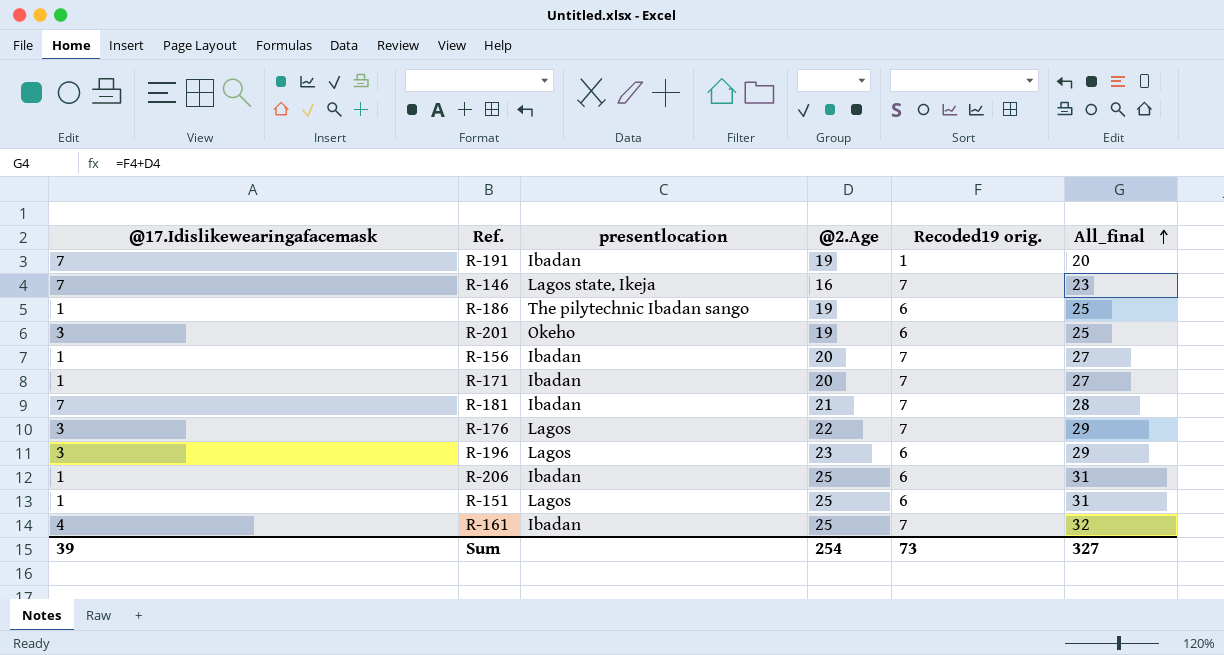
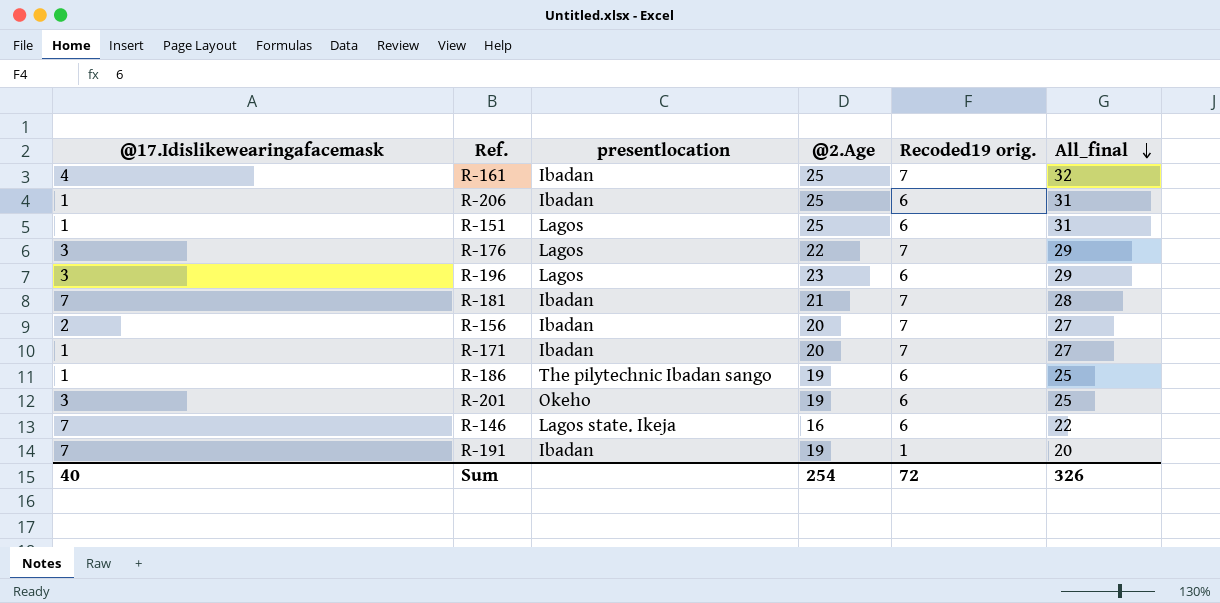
row order: All_final ascending -> All_final descending
R-156 | @17.Idislikewearingafacemask: 1 -> 2
R-146 | Recoded19 orig.: 7 -> 6
R-146 | All_final: 23 -> 22
Sum | @17.Idislikewearingafacemask: 39 -> 40
Sum | Recoded19 orig.: 73 -> 72
Sum | All_final: 327 -> 326

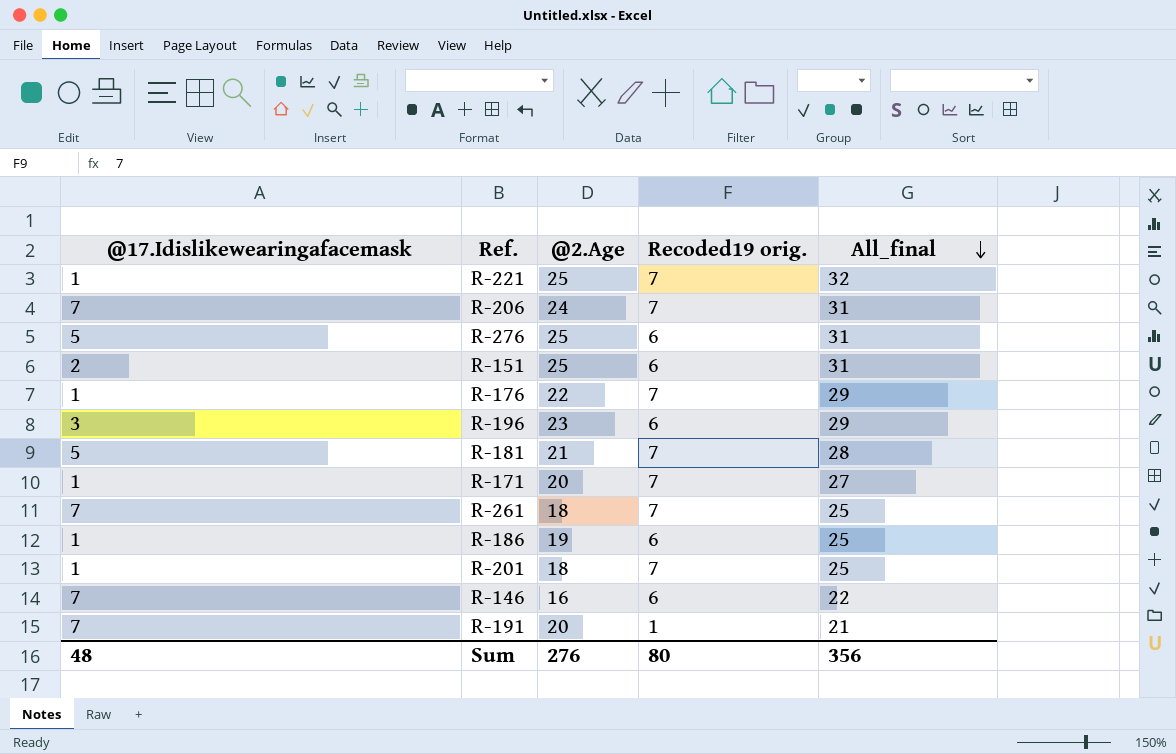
column presentlocation | position: 3 -> none
row R-161: 4 | Ibadan | 25 | 7 | 32 -> none
row R-156: 2 | Ibadan | 20 | 7 | 27 -> none
row R-221: none -> 1 | 25 | 7 | 32
R-206 | @17.Idislikewearingafacemask: 1 -> 7
R-206 | @2.Age: 25 -> 24
R-206 | Recoded19 orig.: 6 -> 7
row R-276: none -> 5 | 25 | 6 | 31
R-151 | @17.Idislikewearingafacemask: 1 -> 2
R-176 | @17.Idislikewearingafacemask: 3 -> 1
R-181 | @17.Idislikewearingafacemask: 7 -> 5
row R-261: none -> 7 | 18 | 7 | 25
R-201 | @17.Idislikewearingafacemask: 3 -> 1
R-201 | @2.Age: 19 -> 18
R-201 | Recoded19 orig.: 6 -> 7
R-191 | @2.Age: 19 -> 20
R-191 | All_final: 20 -> 21
Sum | @17.Idislikewearingafacemask: 40 -> 48
Sum | @2.Age: 254 -> 276
Sum | Recoded19 orig.: 72 -> 80
Sum | All_final: 326 -> 356

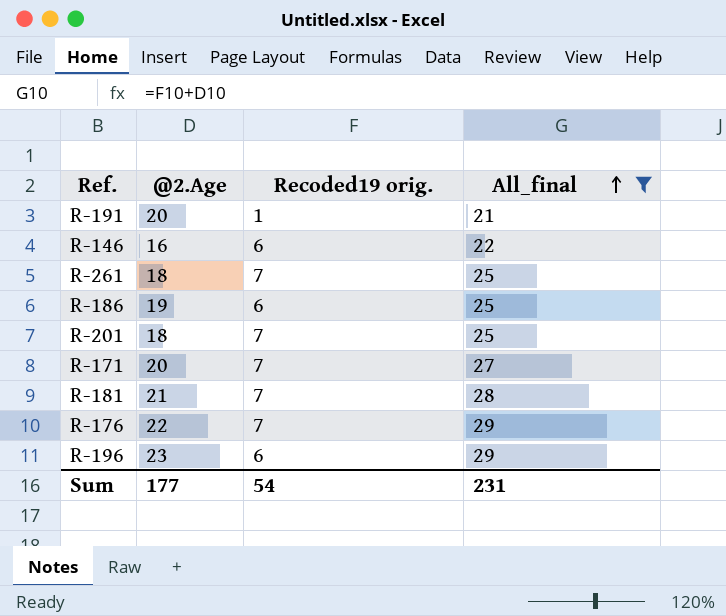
filter: none -> All_final <= 29
row order: All_final descending -> All_final ascending
column @17.Idislikewearingafacemask | position: 1 -> none
Sum | @2.Age: 276 -> 177
Sum | Recoded19 orig.: 80 -> 54
Sum | All_final: 356 -> 231

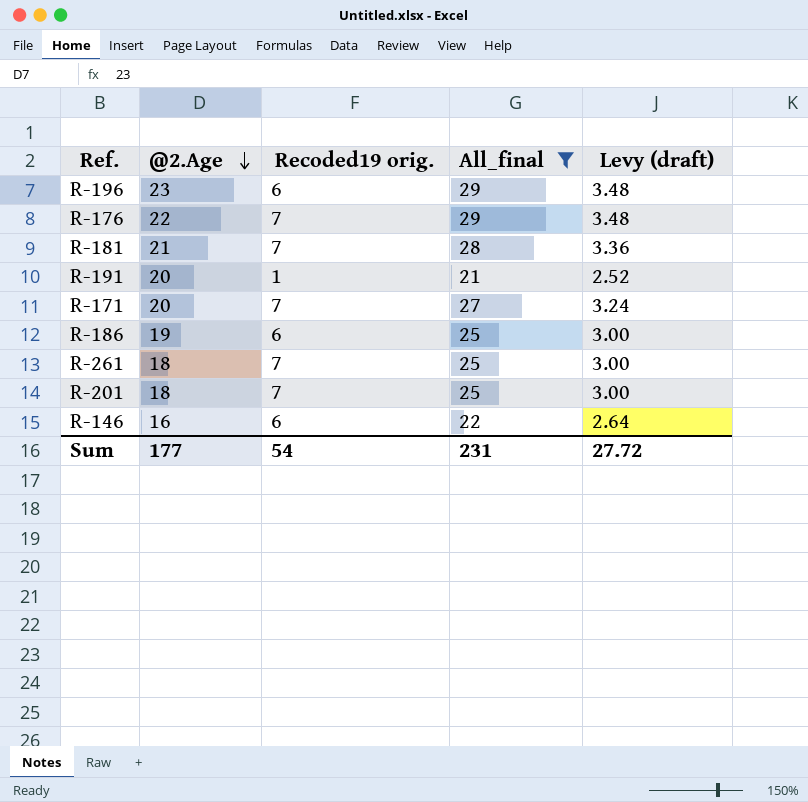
row order: All_final ascending -> @2.Age descending
column Levy (draft) | formula: none -> [All_final] * 0.12

